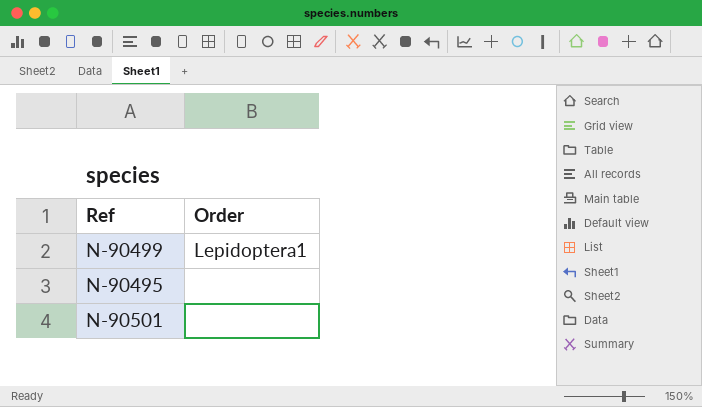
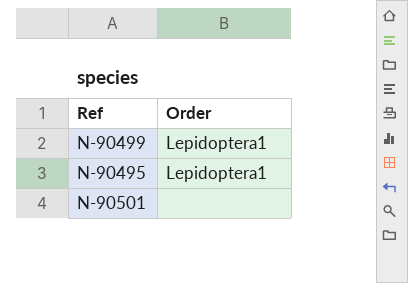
N-90495 | Order: none -> Lepidoptera1

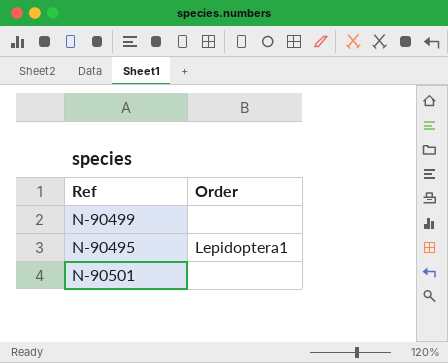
N-90499 | Order: Lepidoptera1 -> none

